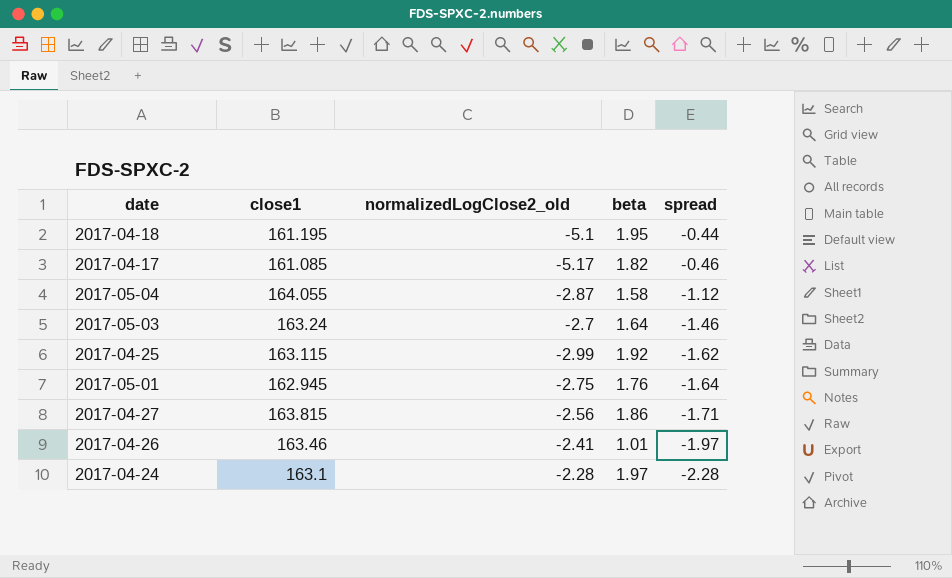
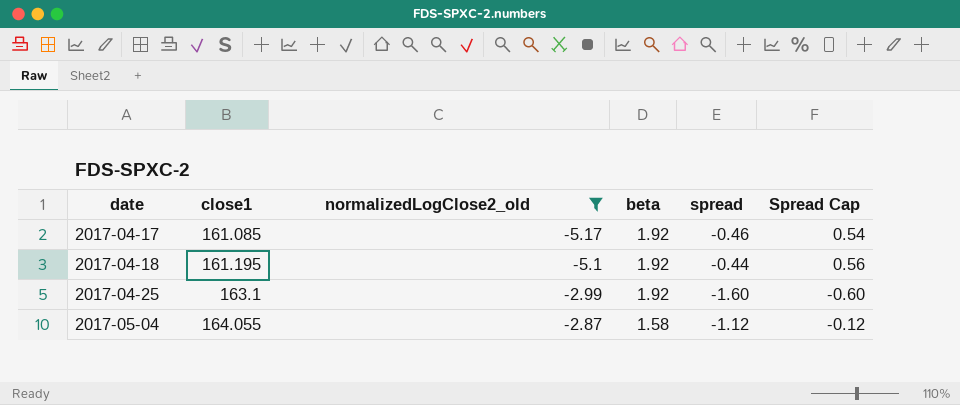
filter: none -> normalizedLogClose2_old <= -2.87
row order: spread descending -> date ascending
column Spread Cap | formula: none -> [spread] + 1
2017-04-17 | beta: 1.82 -> 1.92
2017-04-18 | beta: 1.95 -> 1.92
2017-04-25 | close1: 163.115 -> 163.1
2017-04-25 | spread: -1.62 -> -1.60

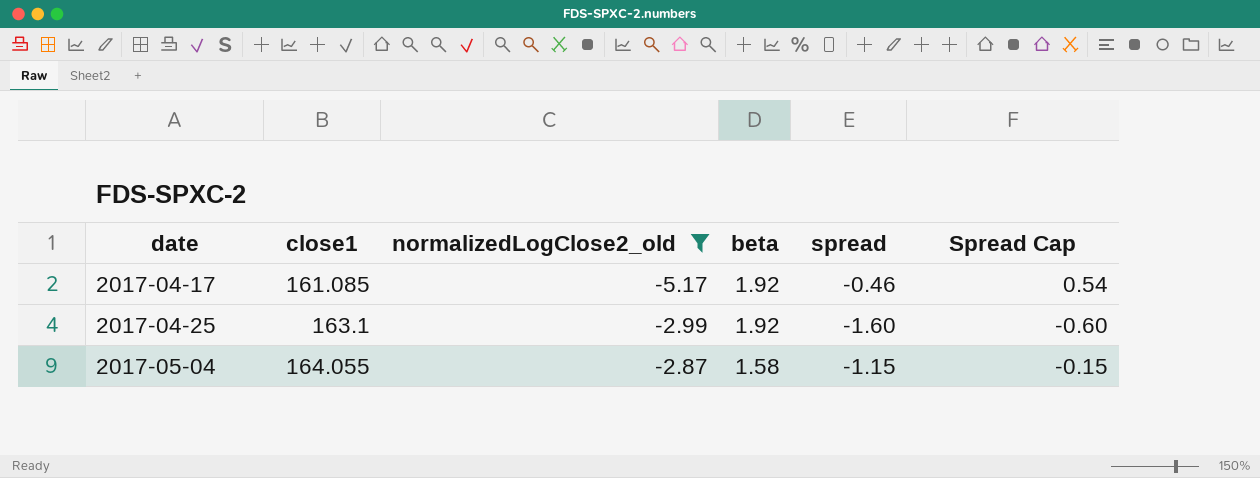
row 2017-04-18: 161.195 | -5.1 | 1.92 | -0.44 | 0.56 -> none
2017-05-04 | spread: -1.12 -> -1.15
2017-05-04 | Spread Cap: -0.12 -> -0.15

